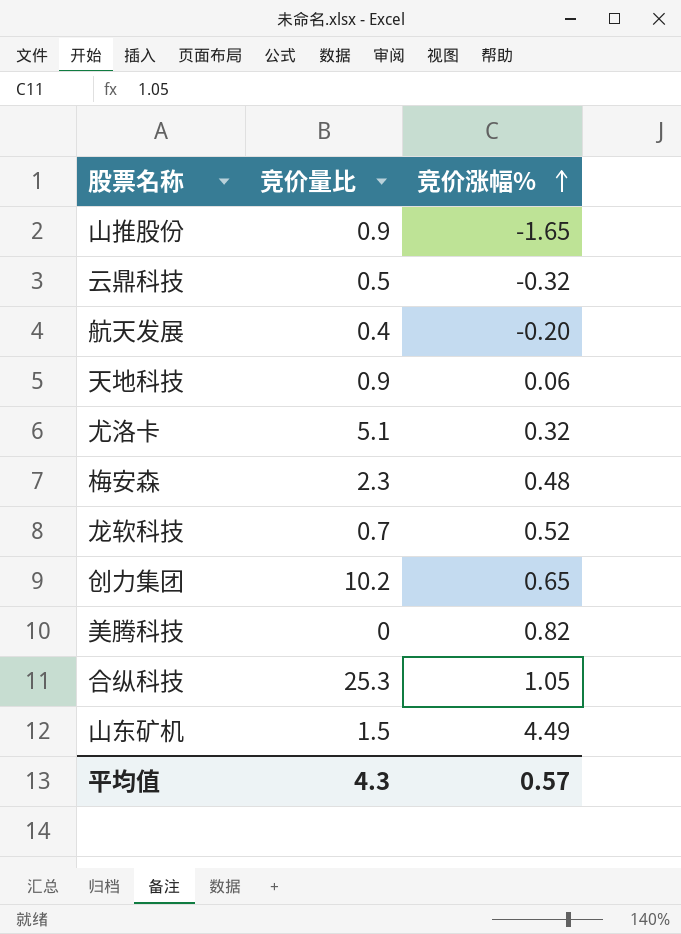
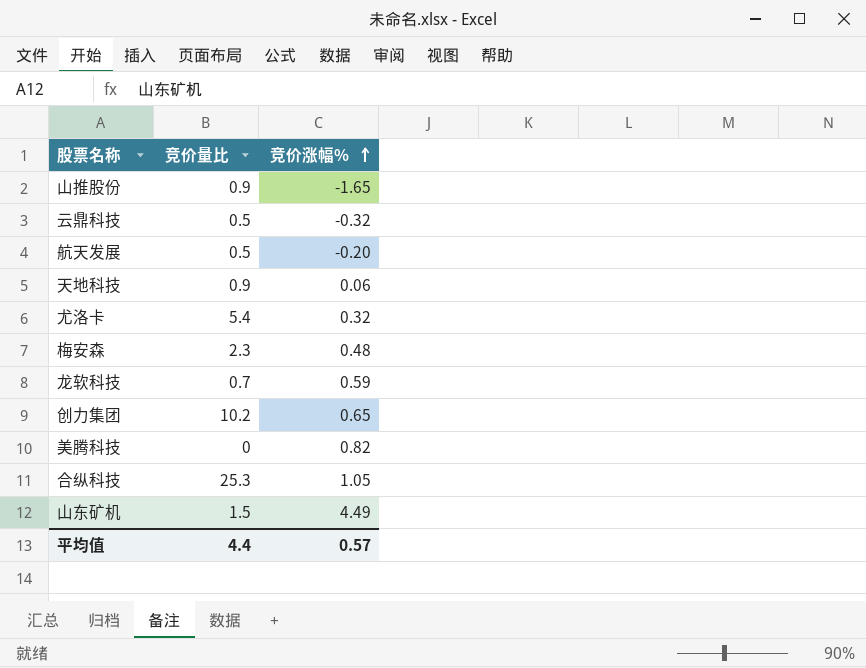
航天发展 | 竞价量比: 0.4 -> 0.5
尤洛卡 | 竞价量比: 5.1 -> 5.4
龙软科技 | 竞价涨幅%: 0.52 -> 0.59
平均值 | 竞价量比: 4.3 -> 4.4

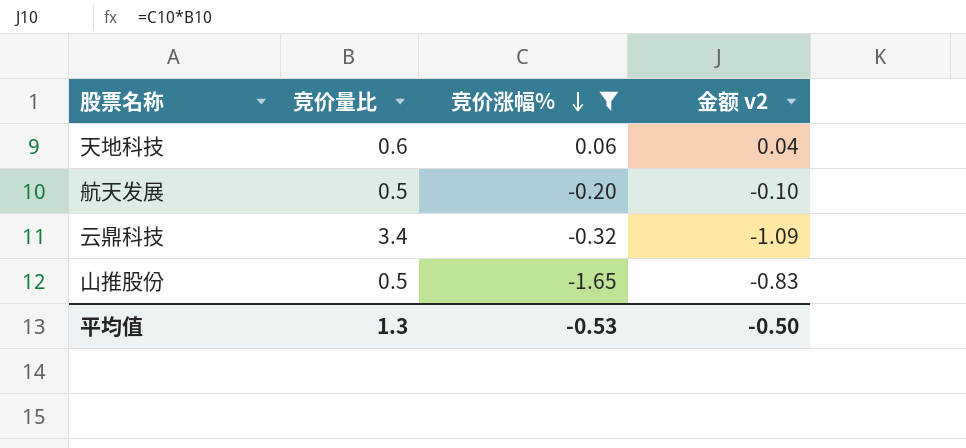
filter: none -> 竞价涨幅% <= 0.06
row order: 竞价涨幅% ascending -> 竞价涨幅% descending
column 金额 v2 | formula: none -> [竞价量比] * [竞价涨幅%]
天地科技 | 竞价量比: 0.9 -> 0.6
云鼎科技 | 竞价量比: 0.5 -> 3.4
山推股份 | 竞价量比: 0.9 -> 0.5
平均值 | 竞价量比: 4.4 -> 1.3
平均值 | 竞价涨幅%: 0.57 -> -0.53

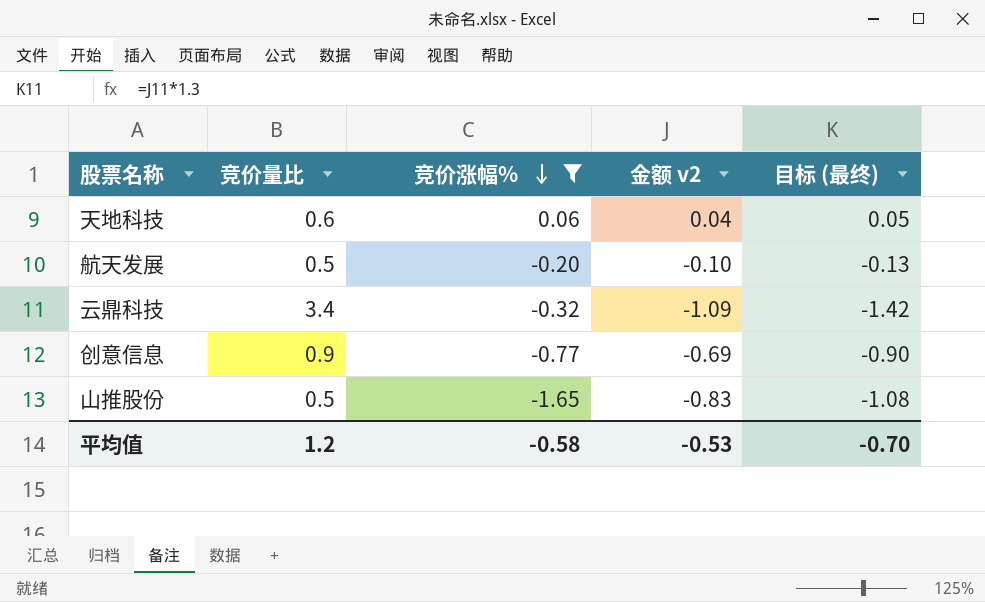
column 目标 (最终) | formula: none -> [金额 v2] * 1.3
row 创意信息: none -> 0.9 | -0.77 | -0.69 | -0.90
平均值 | 竞价量比: 1.3 -> 1.2
平均值 | 竞价涨幅%: -0.53 -> -0.58
平均值 | 金额 v2: -0.50 -> -0.53

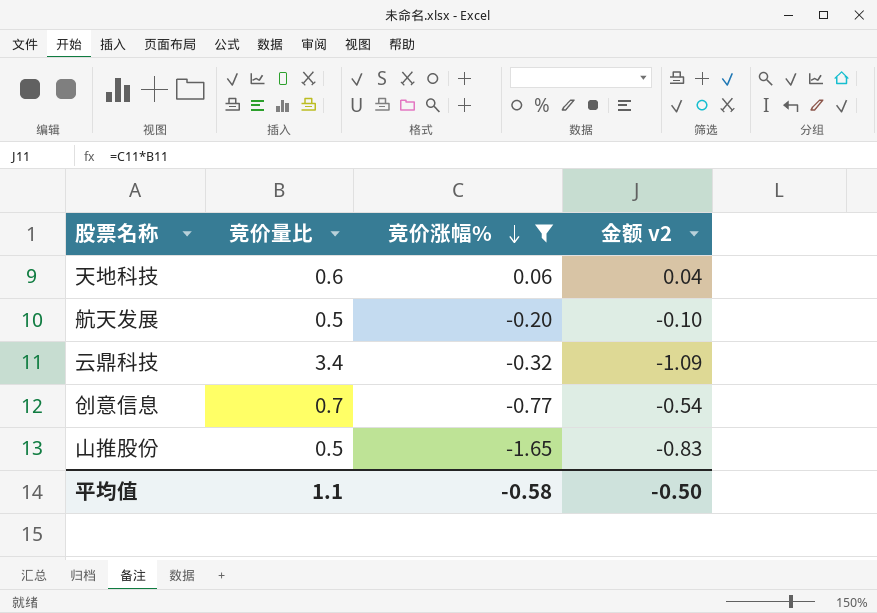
column 目标 (最终) | formula: [金额 v2] * 1.3 -> none
创意信息 | 竞价量比: 0.9 -> 0.7
创意信息 | 金额 v2: -0.69 -> -0.54
平均值 | 竞价量比: 1.2 -> 1.1
平均值 | 金额 v2: -0.53 -> -0.50

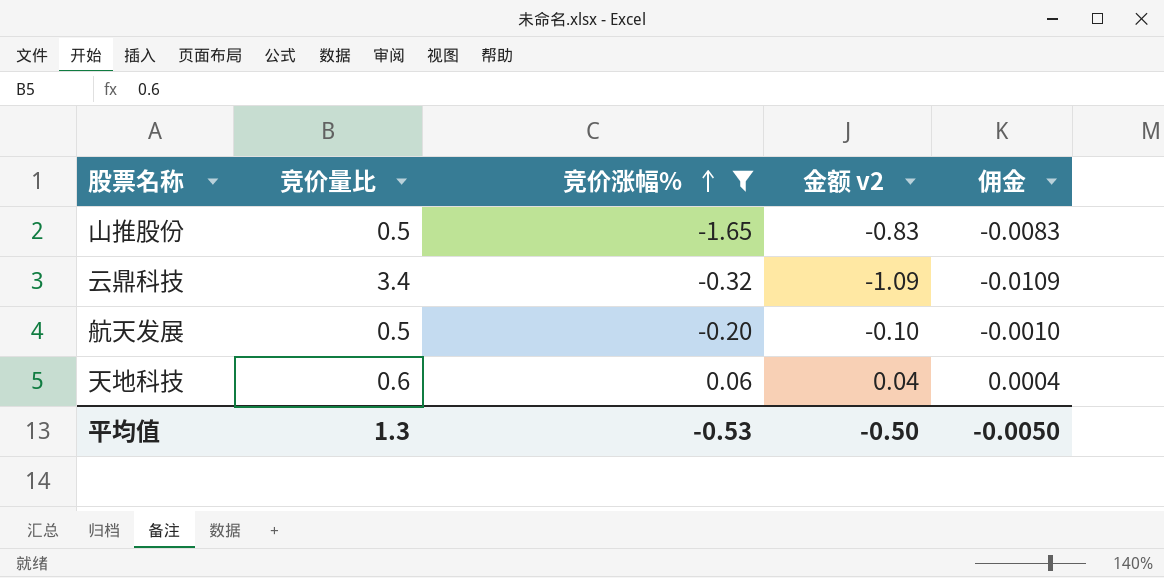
row order: 竞价涨幅% descending -> 竞价涨幅% ascending
column 佣金 | formula: none -> [金额 v2] * 0.01
row 创意信息: 0.7 | -0.77 | -0.54 -> none
平均值 | 竞价量比: 1.1 -> 1.3
平均值 | 竞价涨幅%: -0.58 -> -0.53

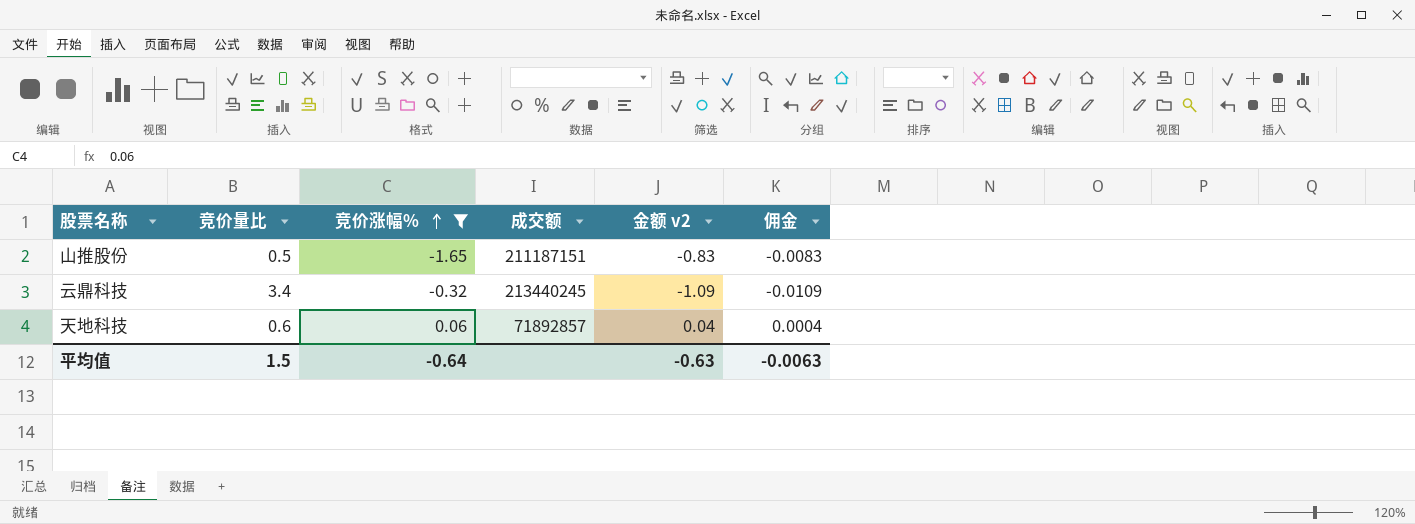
column 成交额 | position: none -> 4
row 航天发展: 0.5 | -0.20 | -0.10 | -0.0010 -> none
平均值 | 竞价量比: 1.3 -> 1.5
平均值 | 竞价涨幅%: -0.53 -> -0.64
平均值 | 金额 v2: -0.50 -> -0.63
平均值 | 佣金: -0.0050 -> -0.0063

